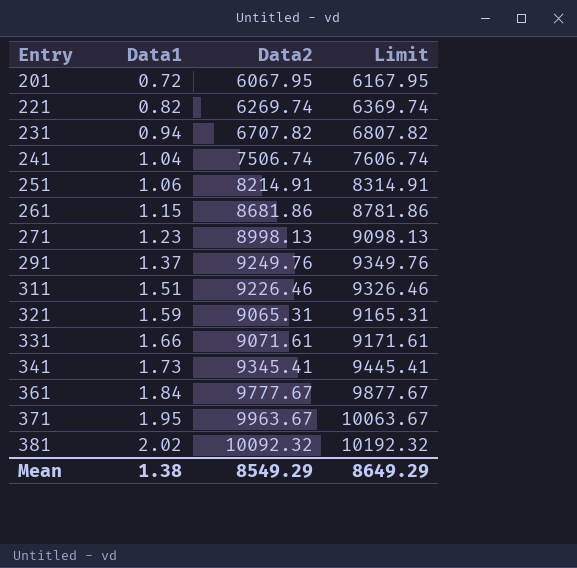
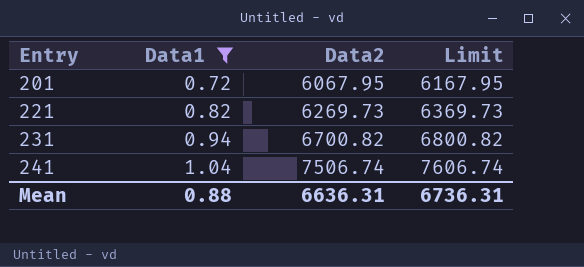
filter: none -> Data1 <= 1.04
221 | Data2: 6269.74 -> 6269.73
221 | Limit: 6369.74 -> 6369.73
231 | Data2: 6707.82 -> 6700.82
231 | Limit: 6807.82 -> 6800.82
Mean | Data1: 1.38 -> 0.88
Mean | Data2: 8549.29 -> 6636.31
Mean | Limit: 8649.29 -> 6736.31

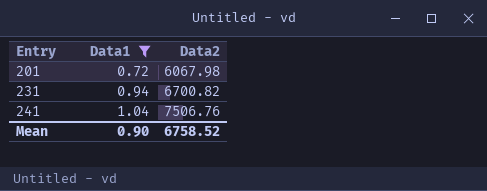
column Limit | formula: [Data2] + 100 -> none
row 221: 0.82 | 6269.73 | 6369.73 -> none
201 | Data2: 6067.95 -> 6067.98
241 | Data2: 7506.74 -> 7506.76
Mean | Data1: 0.88 -> 0.90
Mean | Data2: 6636.31 -> 6758.52

